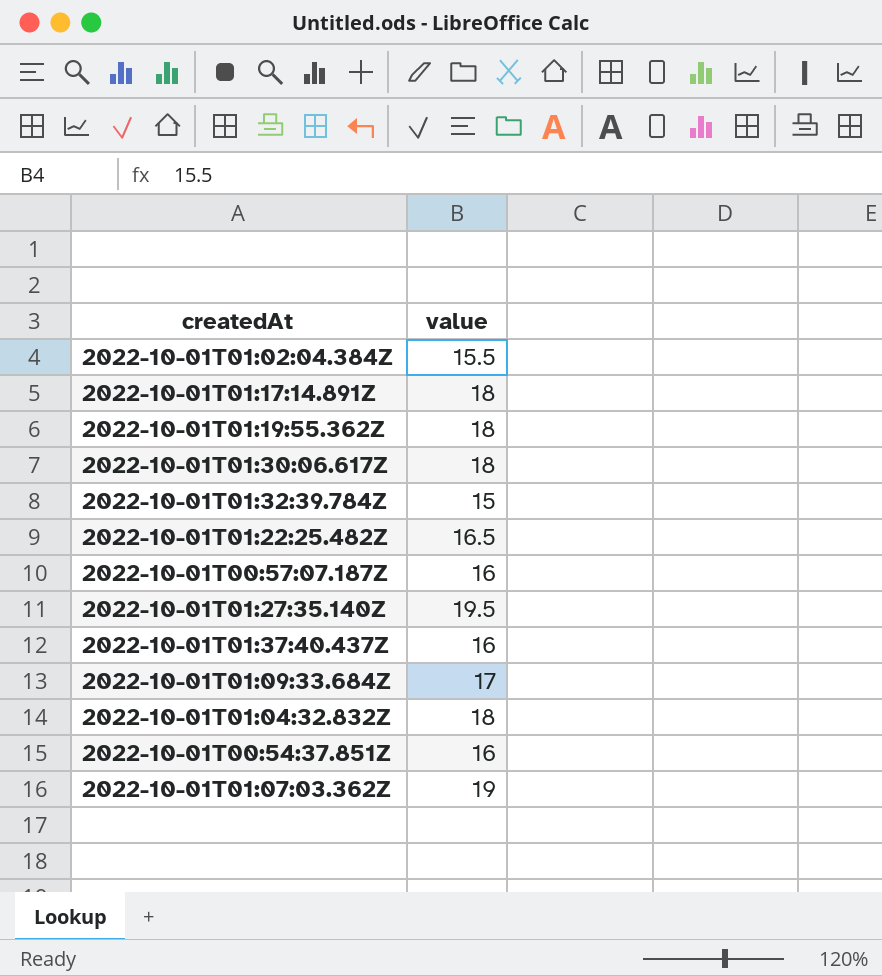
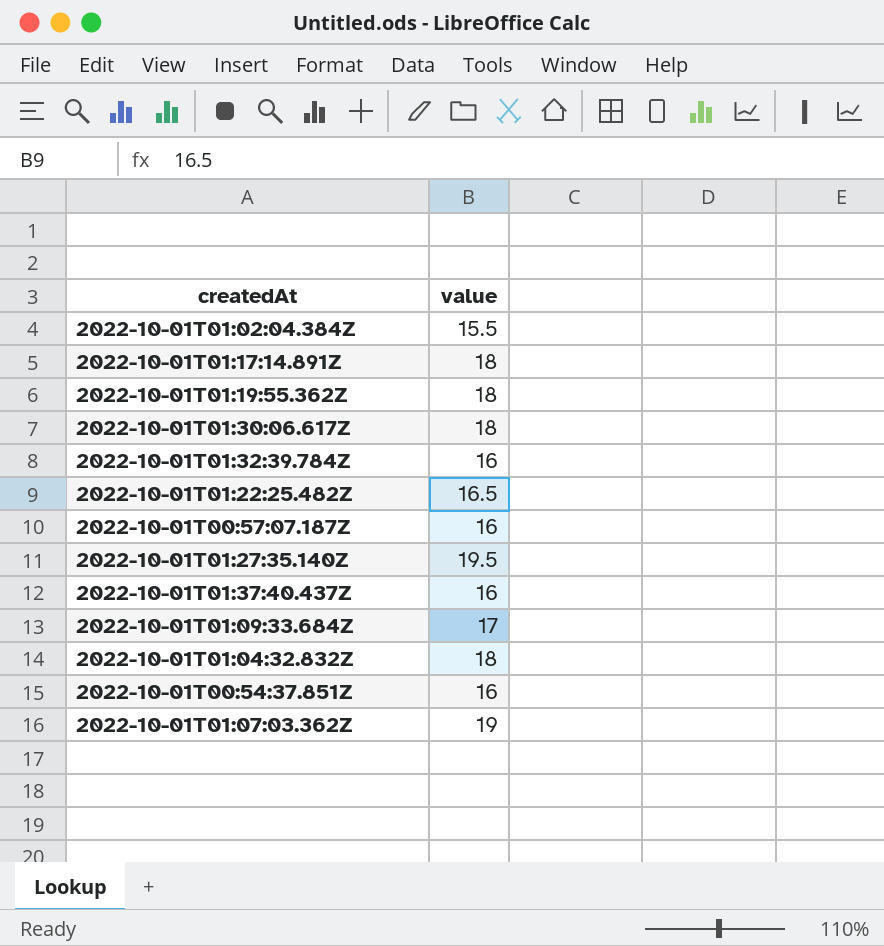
2022-10-01T01:32:39.784Z | value: 15 -> 16

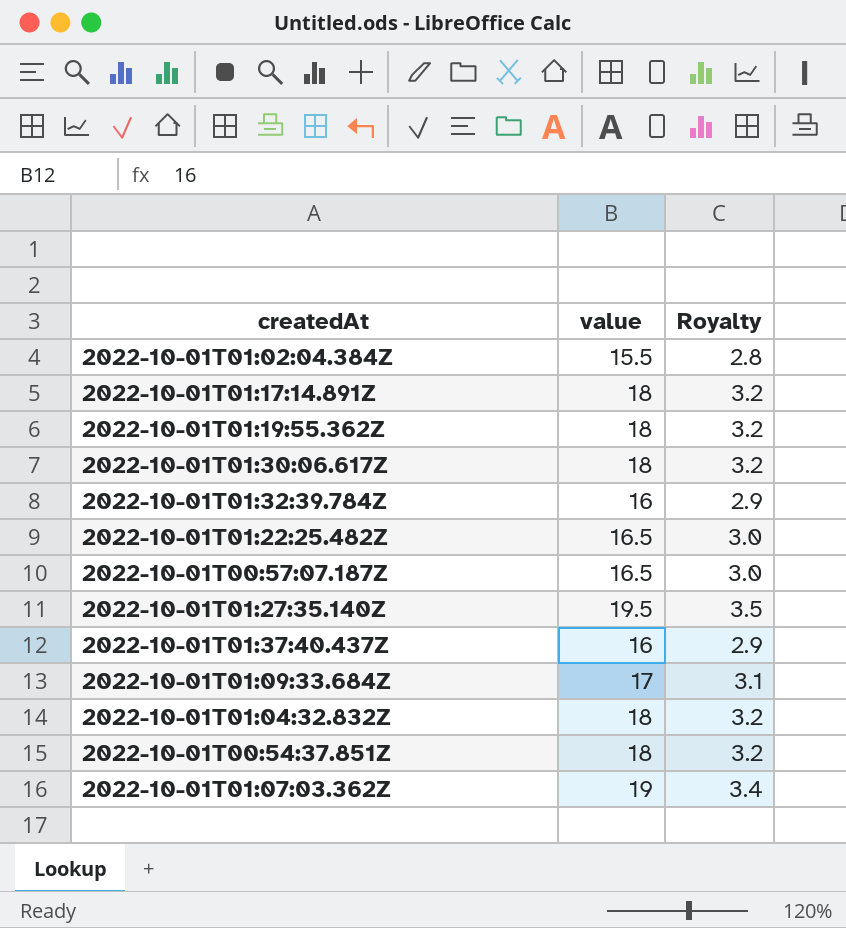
column Royalty | formula: none -> [value] * 0.18
2022-10-01T00:57:07.187Z | value: 16 -> 16.5
2022-10-01T00:54:37.851Z | value: 16 -> 18

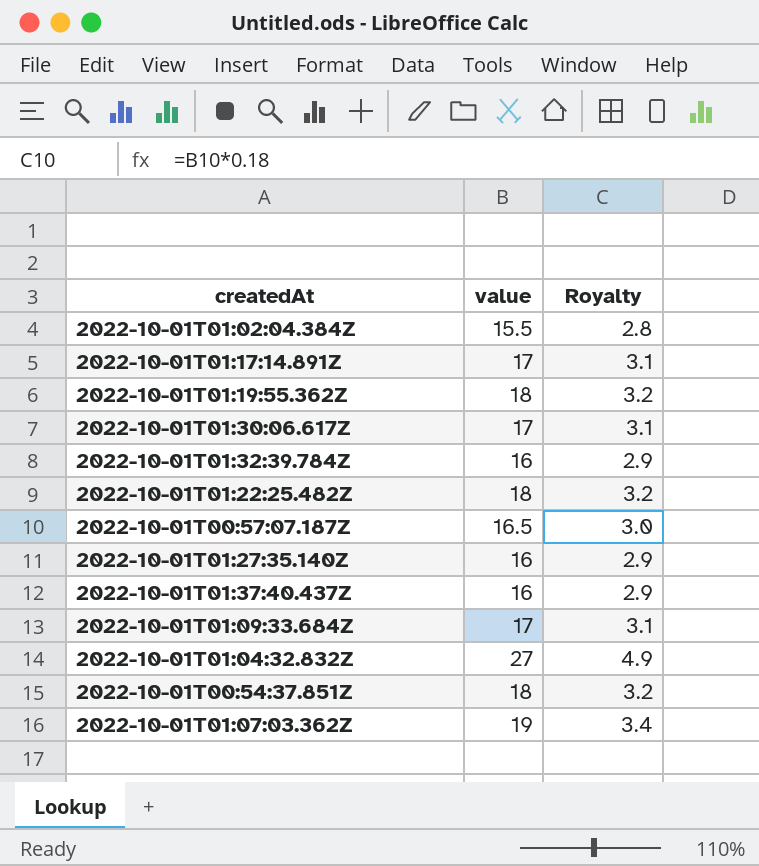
2022-10-01T01:17:14.891Z | value: 18 -> 17
2022-10-01T01:17:14.891Z | Royalty: 3.2 -> 3.1
2022-10-01T01:30:06.617Z | value: 18 -> 17
2022-10-01T01:30:06.617Z | Royalty: 3.2 -> 3.1
2022-10-01T01:22:25.482Z | value: 16.5 -> 18
2022-10-01T01:22:25.482Z | Royalty: 3.0 -> 3.2
2022-10-01T01:27:35.140Z | value: 19.5 -> 16
2022-10-01T01:27:35.140Z | Royalty: 3.5 -> 2.9
2022-10-01T01:04:32.832Z | value: 18 -> 27
2022-10-01T01:04:32.832Z | Royalty: 3.2 -> 4.9

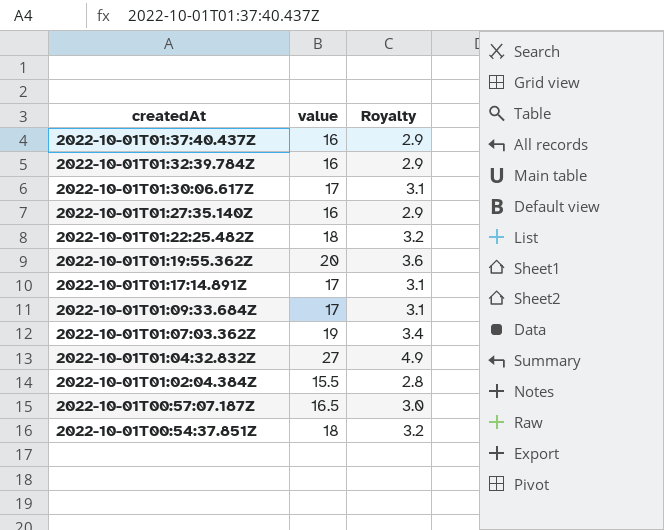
row order: none -> createdAt descending
2022-10-01T01:19:55.362Z | value: 18 -> 20
2022-10-01T01:19:55.362Z | Royalty: 3.2 -> 3.6

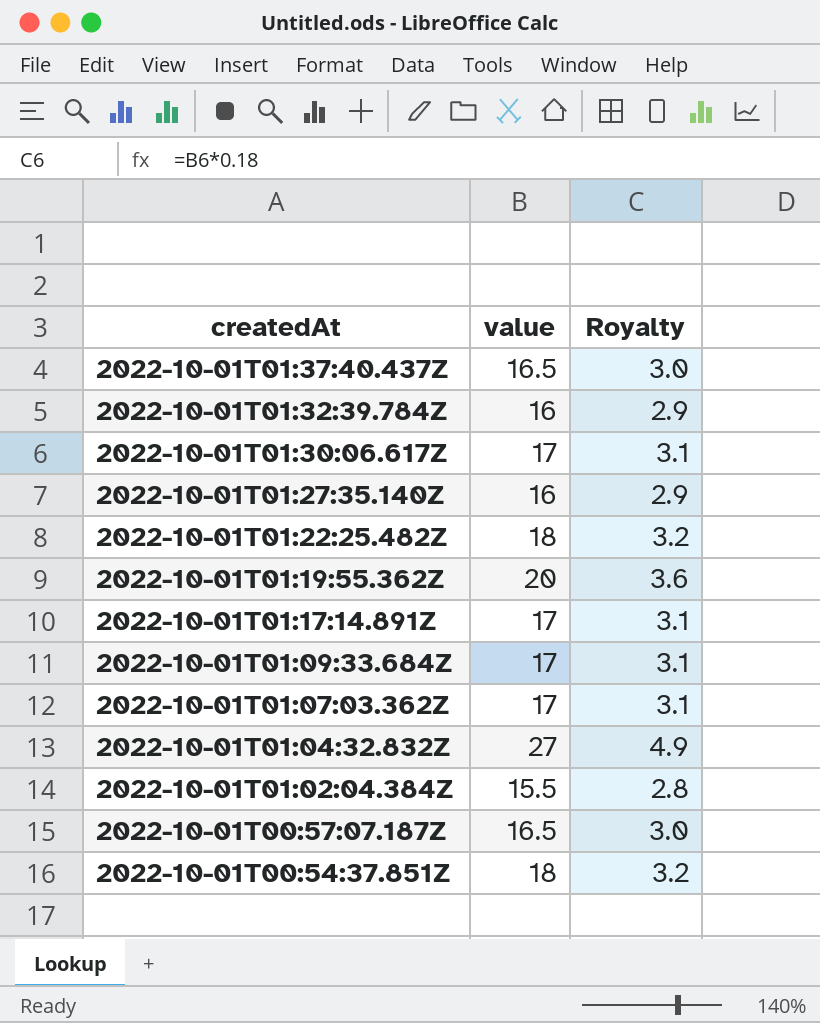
2022-10-01T01:37:40.437Z | value: 16 -> 16.5
2022-10-01T01:37:40.437Z | Royalty: 2.9 -> 3.0
2022-10-01T01:07:03.362Z | value: 19 -> 17
2022-10-01T01:07:03.362Z | Royalty: 3.4 -> 3.1

